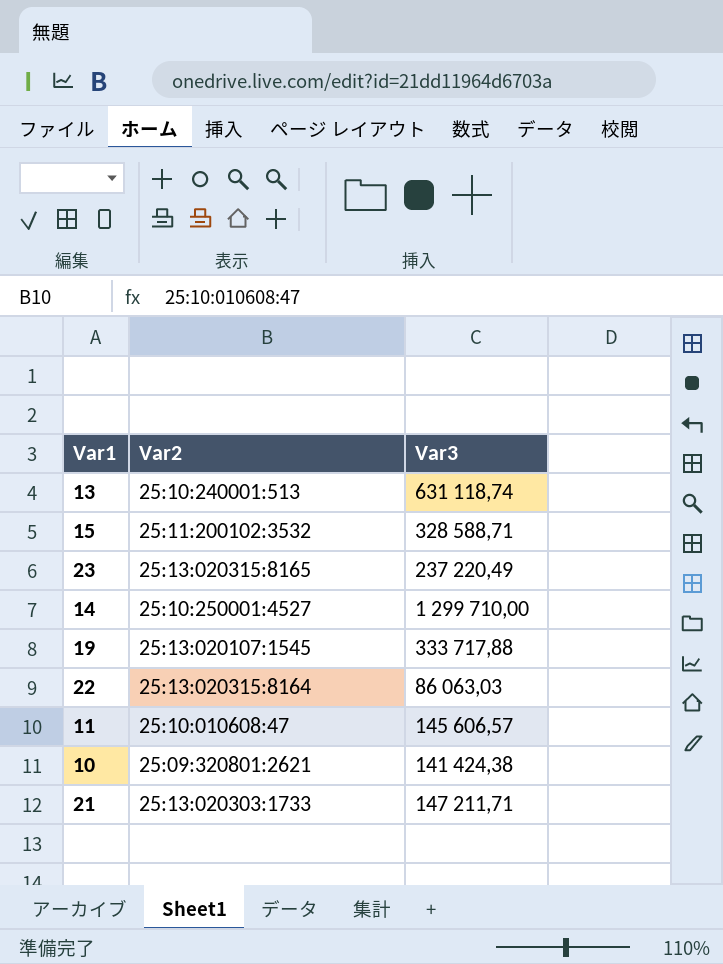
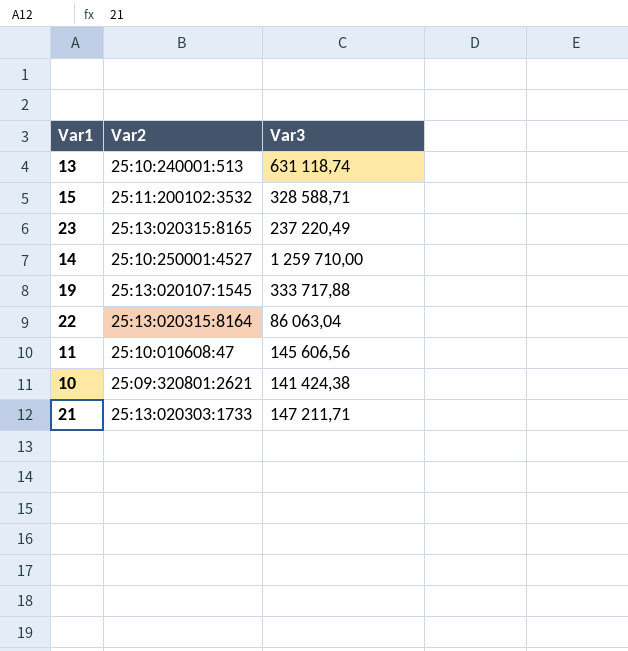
14 | Var3: 1 299 710,00 -> 1 259 710,00
22 | Var3: 86 063,03 -> 86 063,04
11 | Var3: 145 606,57 -> 145 606,56

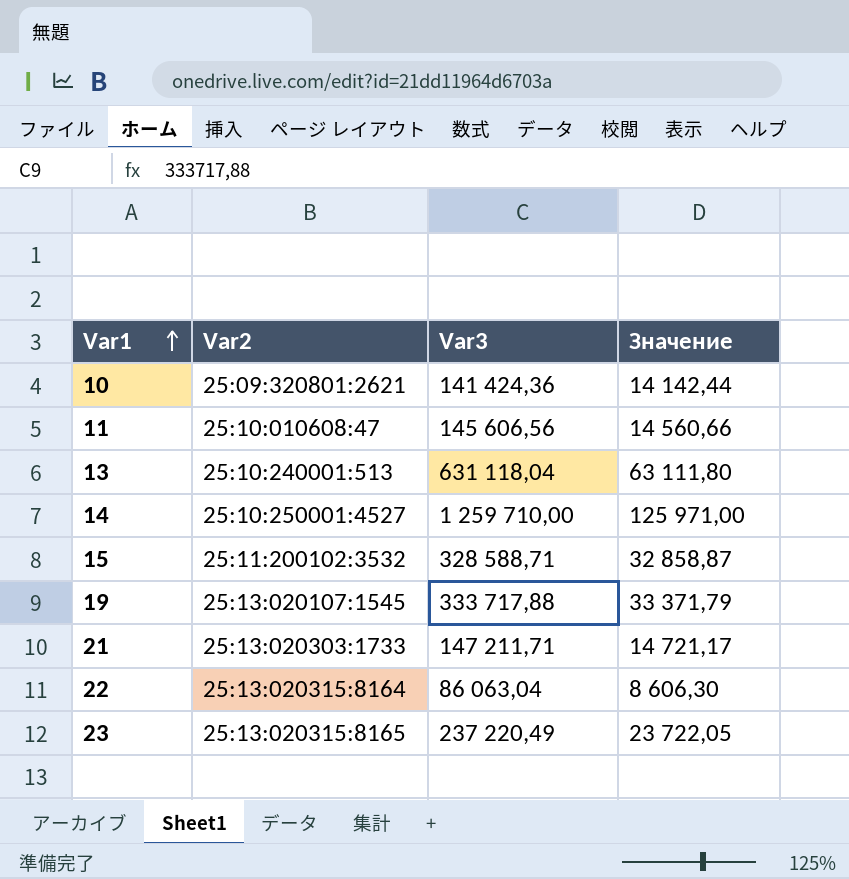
row order: none -> Var1 ascending
column Значение | formula: none -> [Var3] * 0,1
10 | Var3: 141 424,38 -> 141 424,36
13 | Var3: 631 118,74 -> 631 118,04

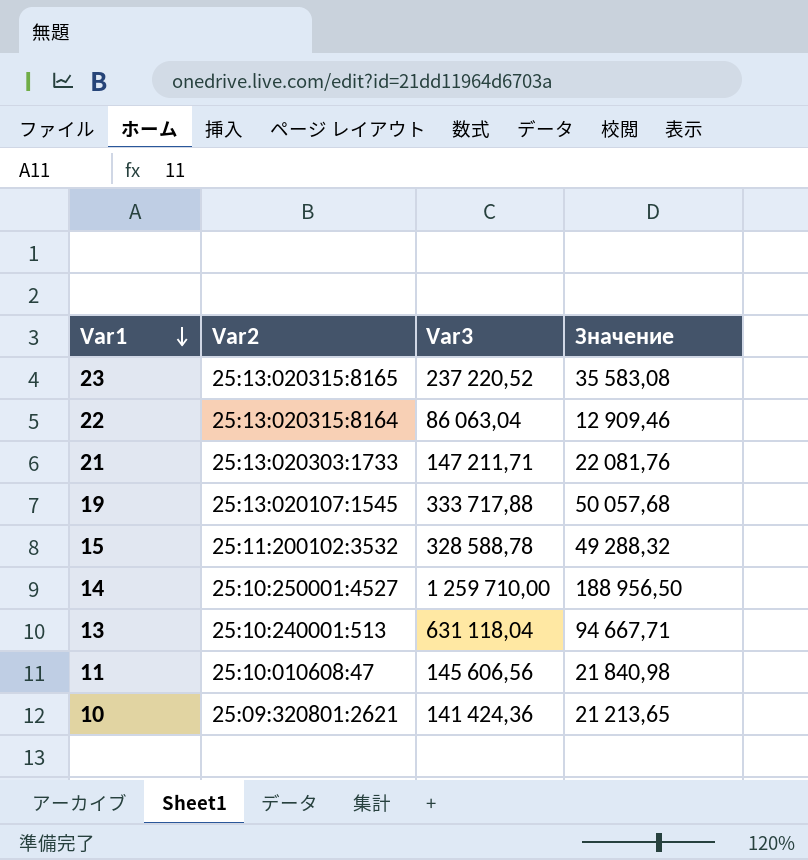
row order: Var1 ascending -> Var1 descending
column Значение | formula: [Var3] * 0,1 -> [Var3] * 0,15
23 | Var3: 237 220,49 -> 237 220,52
15 | Var3: 328 588,71 -> 328 588,78

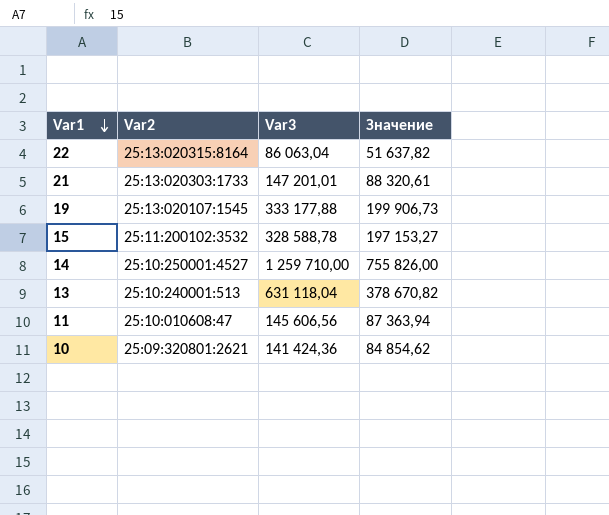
column Значение | formula: [Var3] * 0,15 -> [Var3] * 0,6
row 23: 25:13:020315:8165 | 237 220,52 | 35 583,08 -> none
21 | Var3: 147 211,71 -> 147 201,01
19 | Var3: 333 717,88 -> 333 177,88

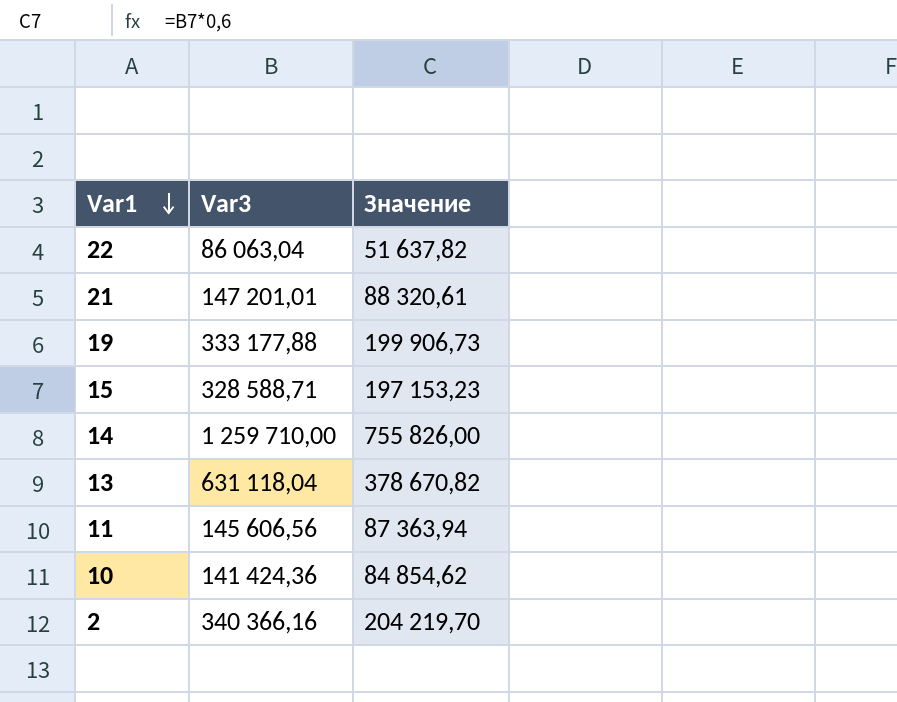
column Var2 | position: 2 -> none
15 | Var3: 328 588,78 -> 328 588,71
15 | Значение: 197 153,27 -> 197 153,23
row 2: none -> 340 366,16 | 204 219,70

